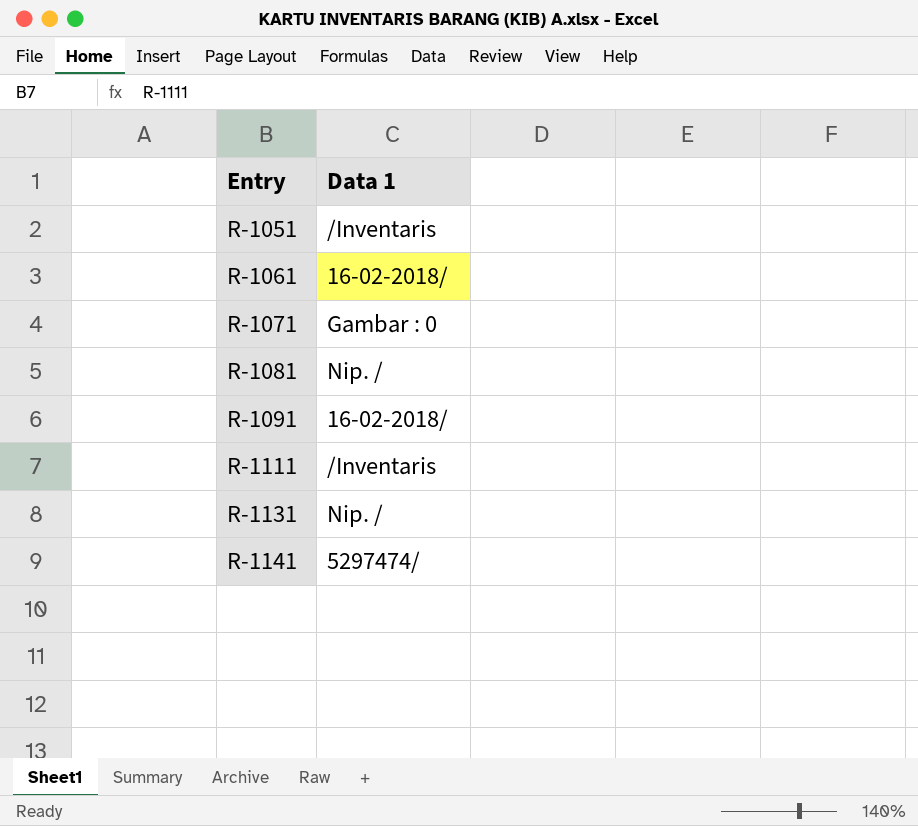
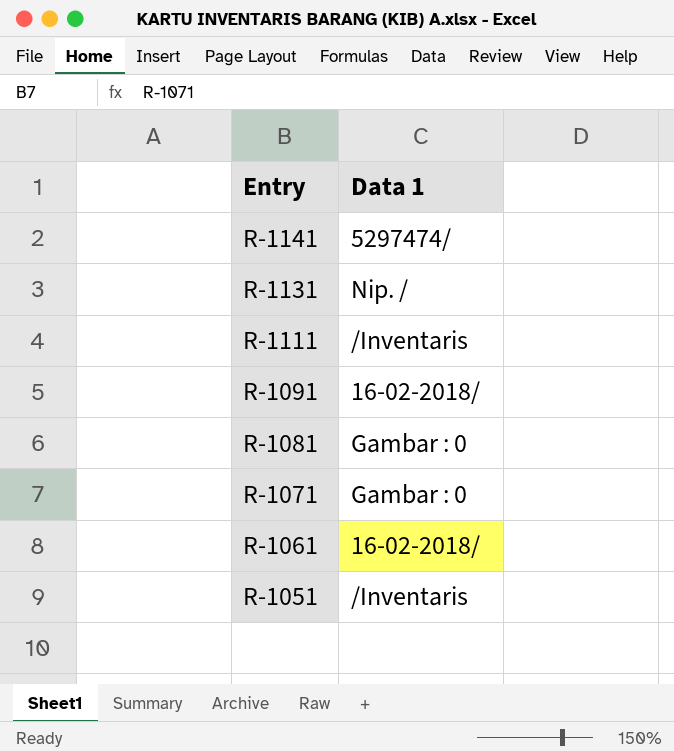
row order: Entry ascending -> Entry descending
R-1081 | Data 1: Nip. / -> Gambar : 0

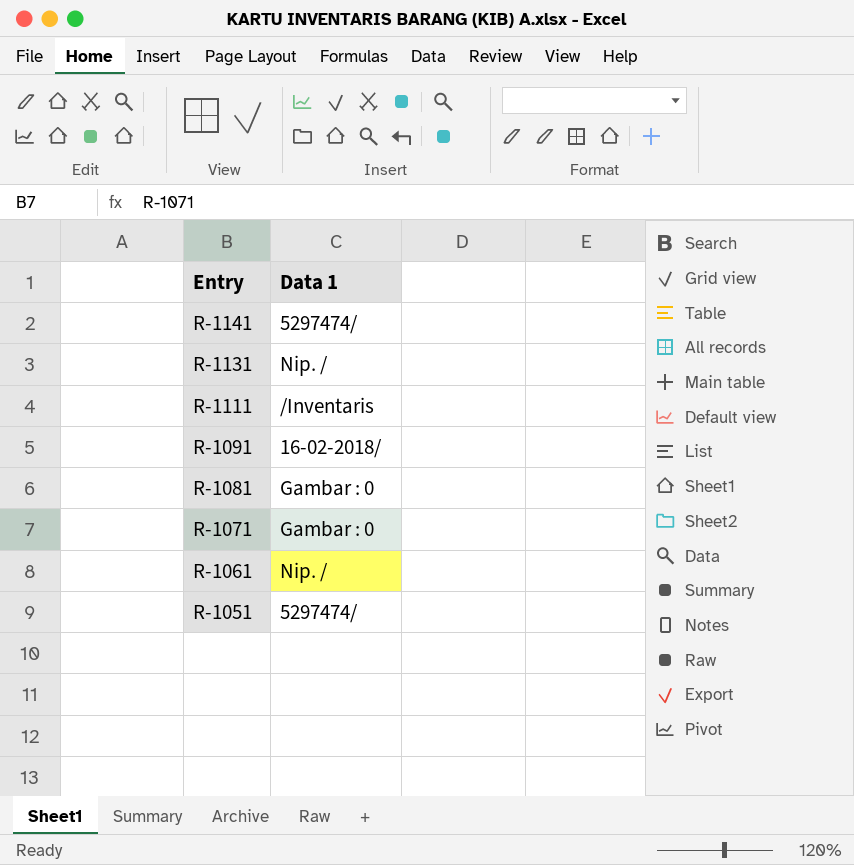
R-1061 | Data 1: 16-02-2018/ -> Nip. /
R-1051 | Data 1: /Inventaris -> 5297474/

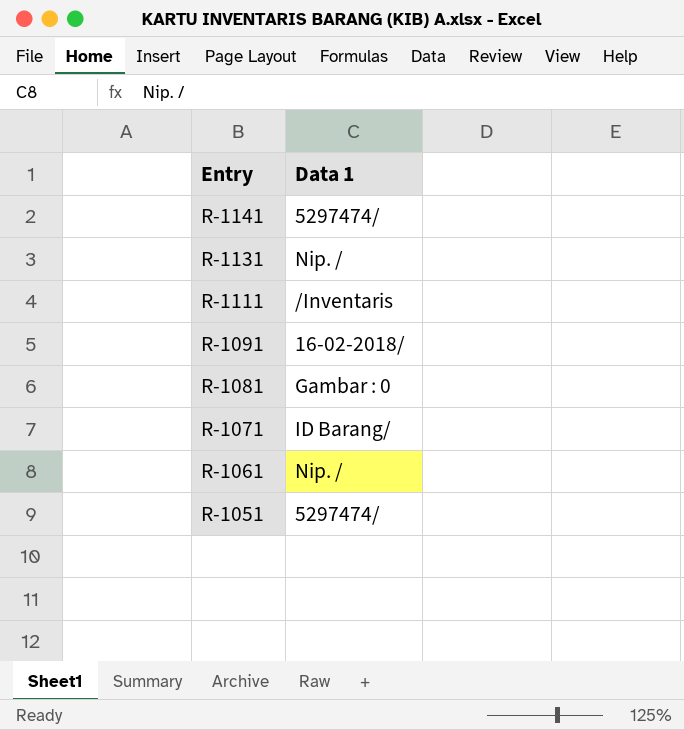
R-1071 | Data 1: Gambar : 0 -> ID Barang/

